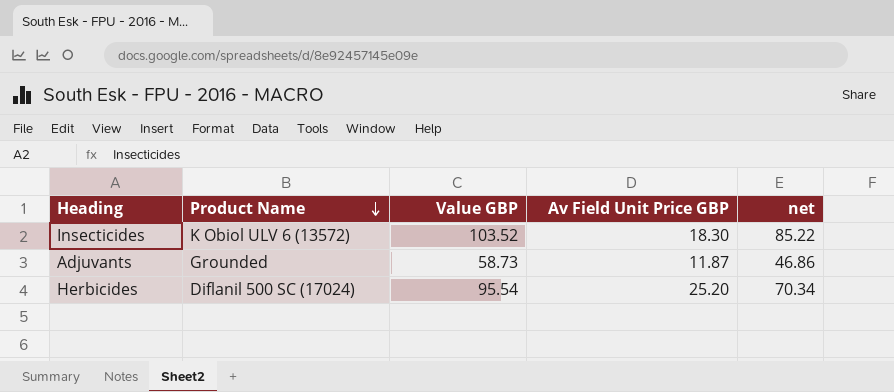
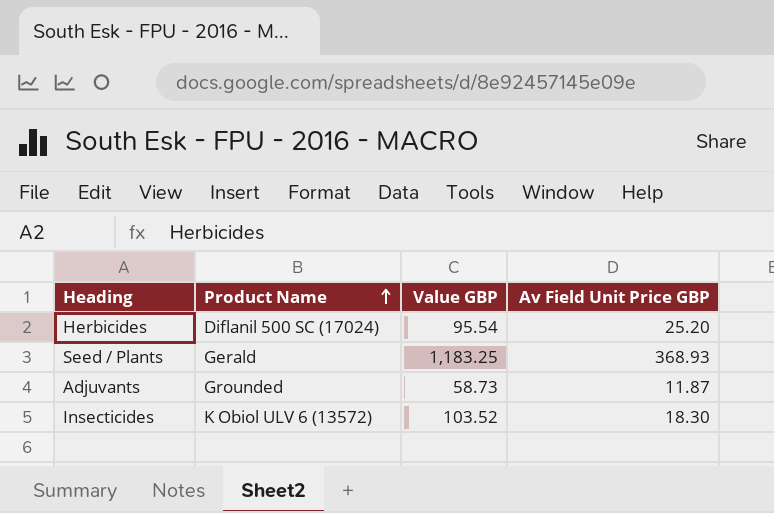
row order: Product Name descending -> Product Name ascending
column net | formula: [Value GBP] - [Av Field Unit Price GBP] -> none
row Seed / Plants: none -> Gerald | 1,183.25 | 368.93

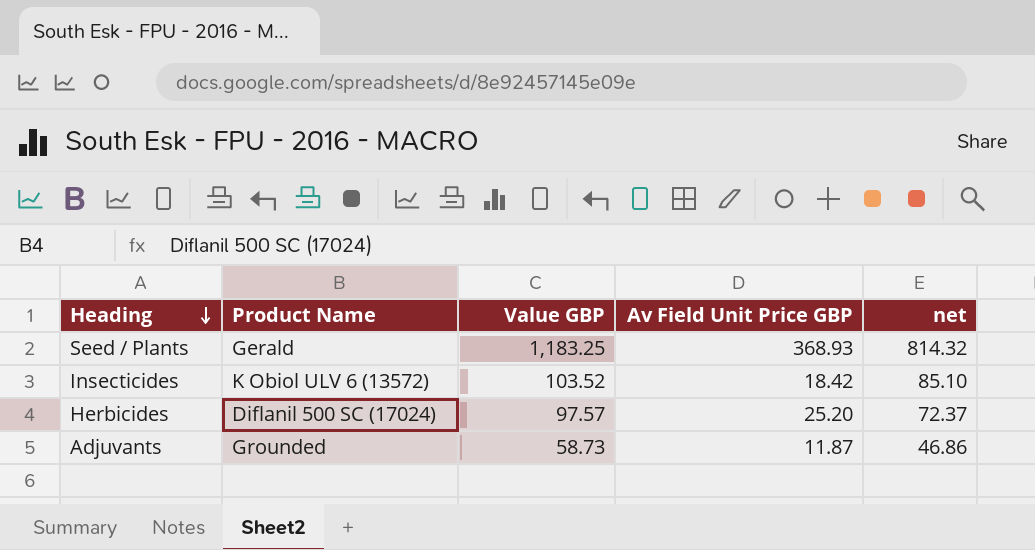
row order: Product Name ascending -> Heading descending
column net | formula: none -> [Value GBP] - [Av Field Unit Price GBP]
Insecticides | Av Field Unit Price GBP: 18.30 -> 18.42
Herbicides | Value GBP: 95.54 -> 97.57

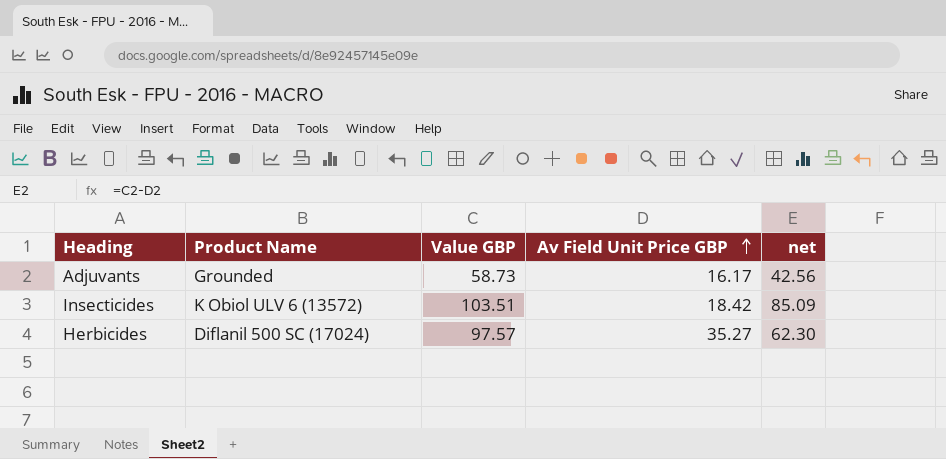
row order: Heading descending -> Av Field Unit Price GBP ascending
row Seed / Plants: Gerald | 1,183.25 | 368.93 | 814.32 -> none
Adjuvants | Av Field Unit Price GBP: 11.87 -> 16.17
Adjuvants | net: 46.86 -> 42.56
Insecticides | Value GBP: 103.52 -> 103.51
Insecticides | net: 85.10 -> 85.09
Herbicides | Av Field Unit Price GBP: 25.20 -> 35.27
Herbicides | net: 72.37 -> 62.30

